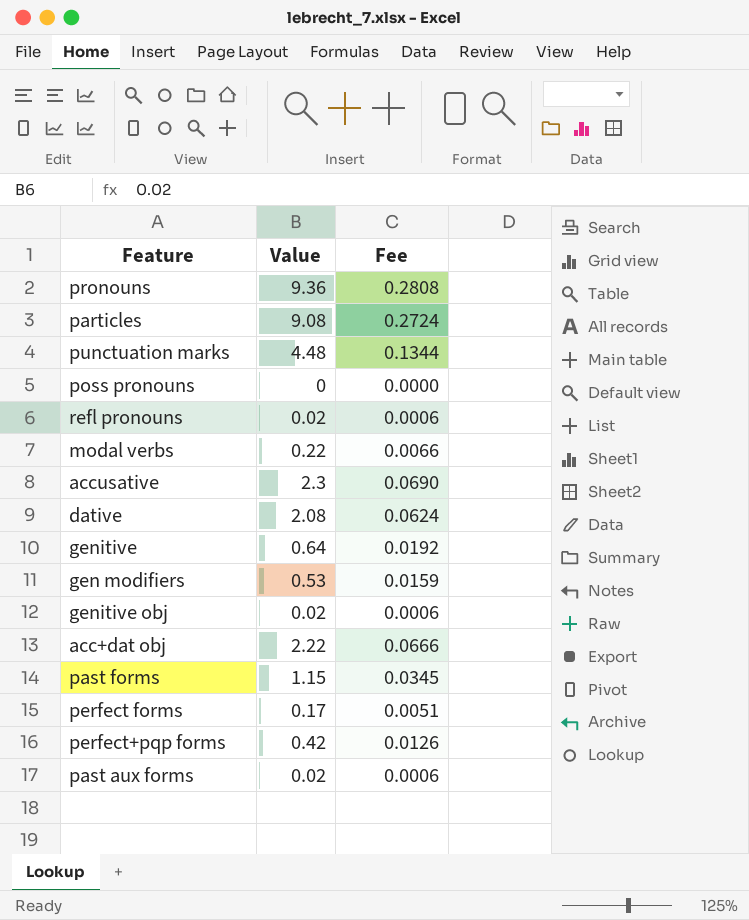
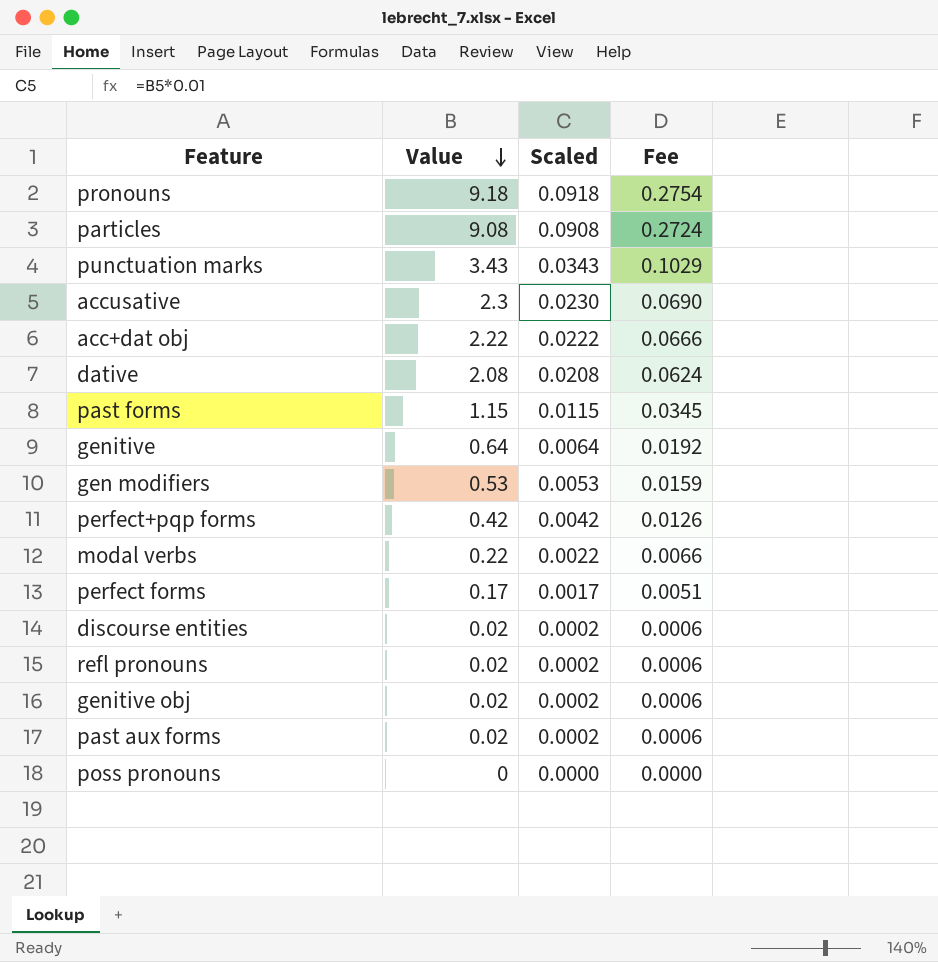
row order: none -> Value descending
column Scaled | formula: none -> [Value] * 0.01
pronouns | Value: 9.36 -> 9.18
pronouns | Fee: 0.2808 -> 0.2754
punctuation marks | Value: 4.48 -> 3.43
punctuation marks | Fee: 0.1344 -> 0.1029
row discourse entities: none -> 0.02 | 0.0002 | 0.0006

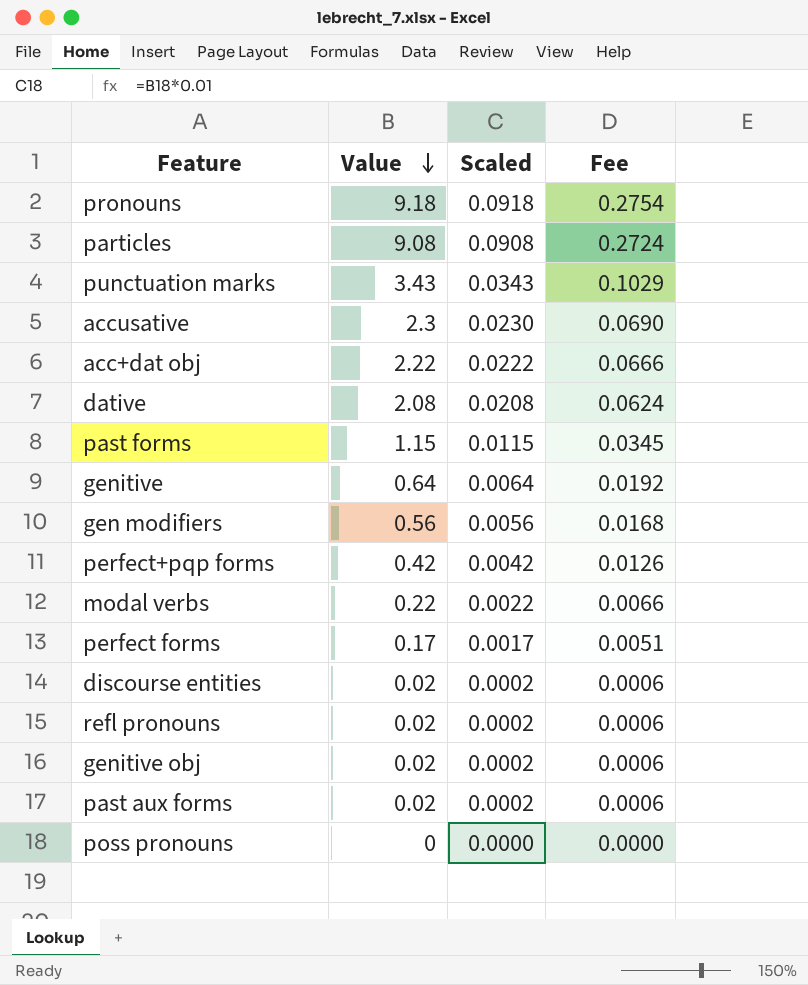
gen modifiers | Value: 0.53 -> 0.56
gen modifiers | Scaled: 0.0053 -> 0.0056
gen modifiers | Fee: 0.0159 -> 0.0168

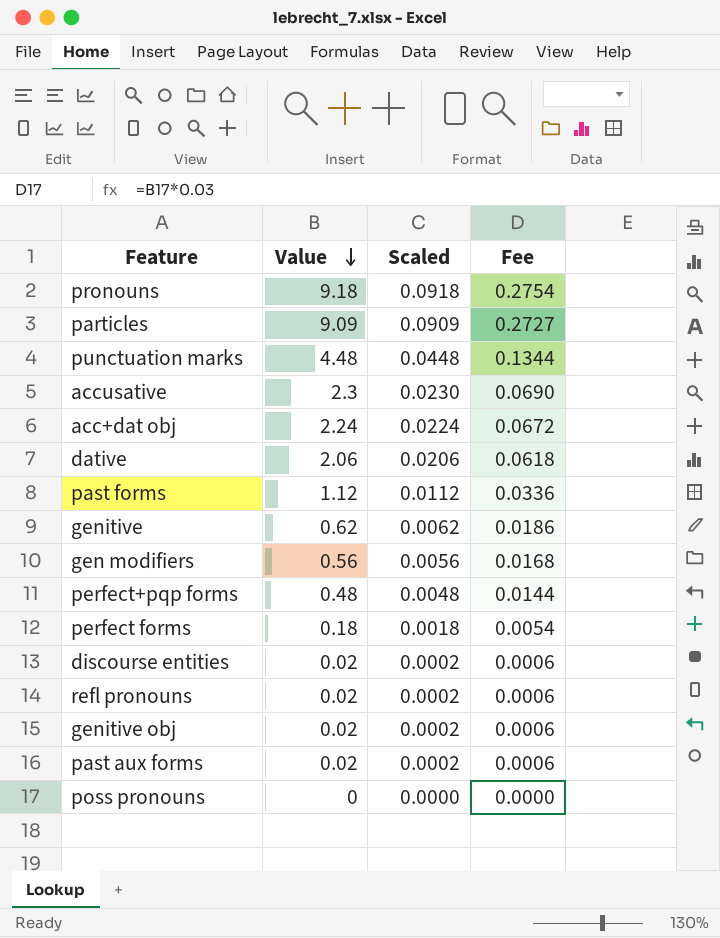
row modal verbs: 0.22 | 0.0022 | 0.0066 -> none
particles | Value: 9.08 -> 9.09
particles | Scaled: 0.0908 -> 0.0909
particles | Fee: 0.2724 -> 0.2727
punctuation marks | Value: 3.43 -> 4.48
punctuation marks | Scaled: 0.0343 -> 0.0448
punctuation marks | Fee: 0.1029 -> 0.1344
acc+dat obj | Value: 2.22 -> 2.24
acc+dat obj | Scaled: 0.0222 -> 0.0224
acc+dat obj | Fee: 0.0666 -> 0.0672
dative | Value: 2.08 -> 2.06
dative | Scaled: 0.0208 -> 0.0206
dative | Fee: 0.0624 -> 0.0618
past forms | Value: 1.15 -> 1.12
past forms | Scaled: 0.0115 -> 0.0112
past forms | Fee: 0.0345 -> 0.0336
genitive | Value: 0.64 -> 0.62
genitive | Scaled: 0.0064 -> 0.0062
genitive | Fee: 0.0192 -> 0.0186
perfect+pqp forms | Value: 0.42 -> 0.48
perfect+pqp forms | Scaled: 0.0042 -> 0.0048
perfect+pqp forms | Fee: 0.0126 -> 0.0144
perfect forms | Value: 0.17 -> 0.18
perfect forms | Scaled: 0.0017 -> 0.0018
perfect forms | Fee: 0.0051 -> 0.0054

